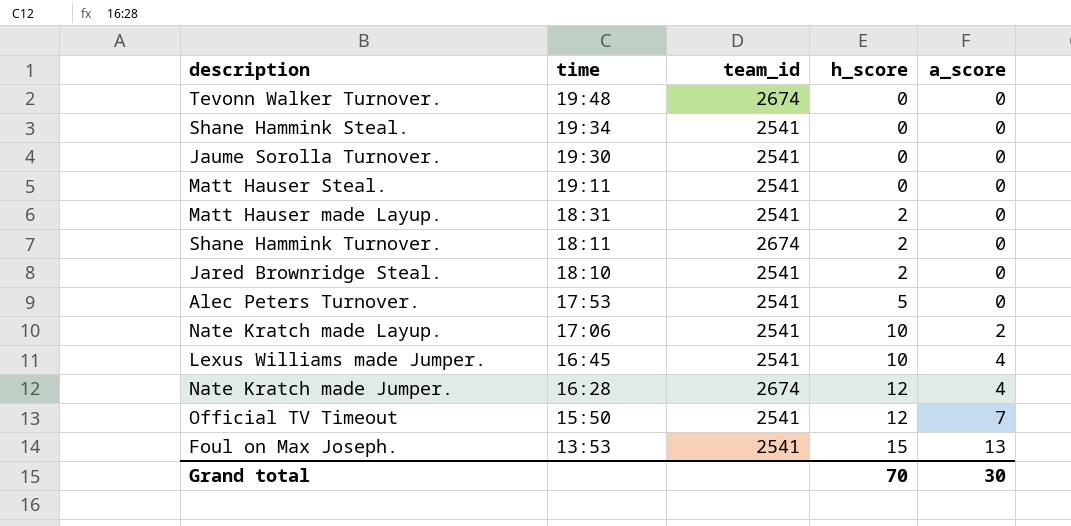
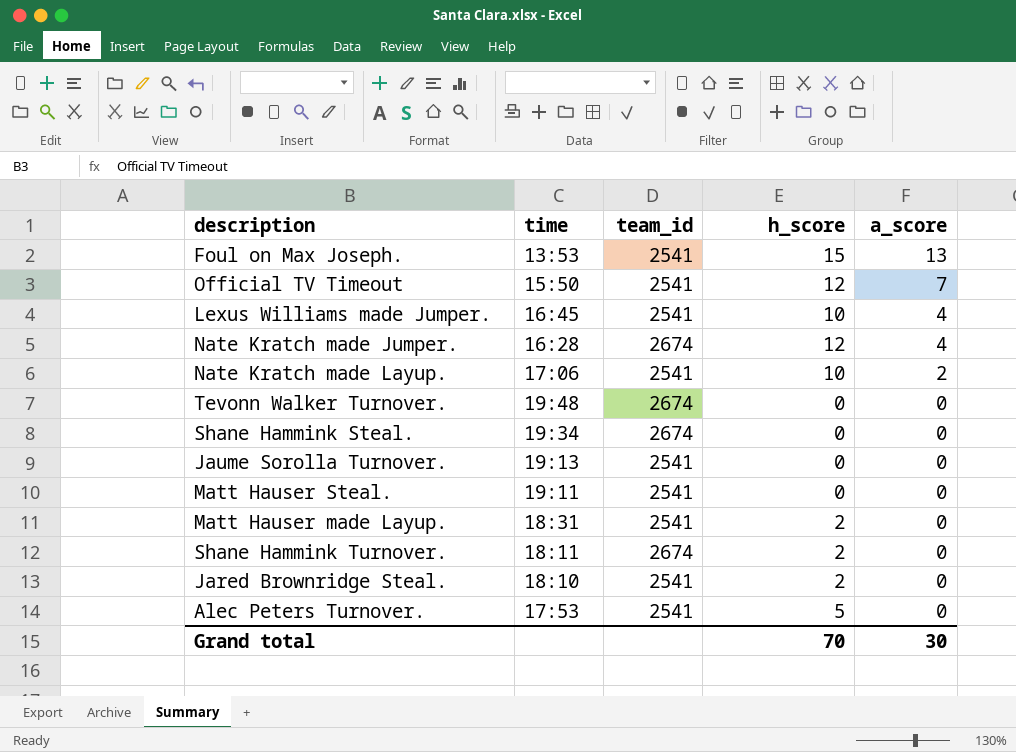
row order: time descending -> a_score descending
Shane Hammink Steal. | team_id: 2541 -> 2674
Jaume Sorolla Turnover. | time: 19:30 -> 19:13

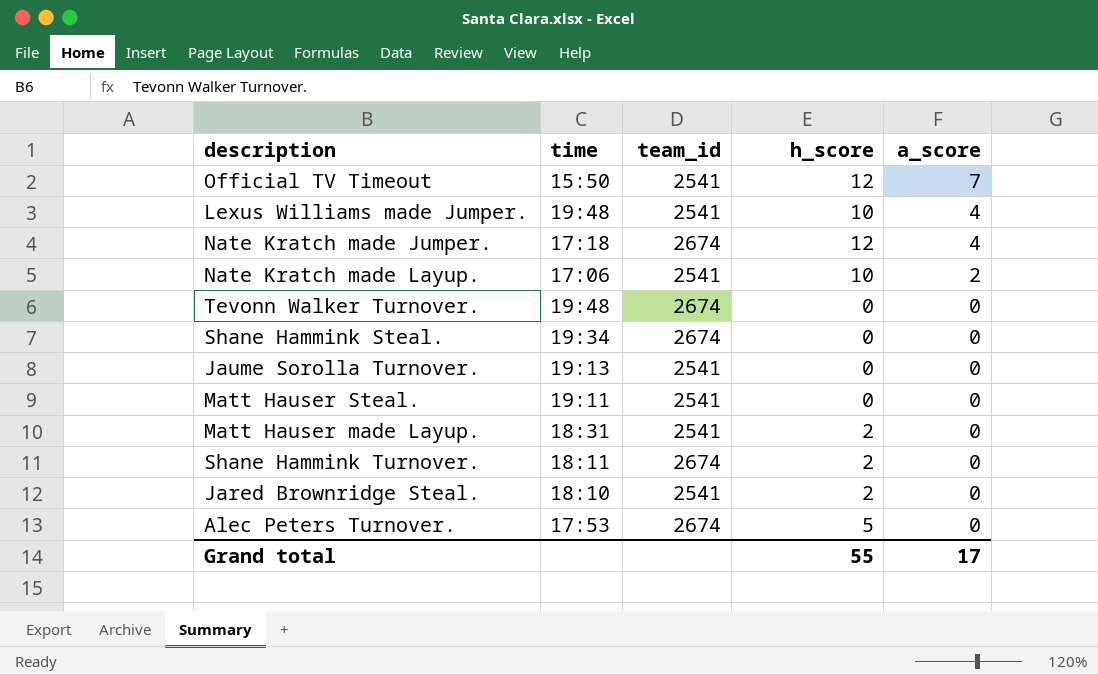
row Foul on Max Joseph.: 13:53 | 2541 | 15 | 13 -> none
Lexus Williams made Jumper. | time: 16:45 -> 19:48
Nate Kratch made Jumper. | time: 16:28 -> 17:18
Alec Peters Turnover. | team_id: 2541 -> 2674
Grand total | h_score: 70 -> 55
Grand total | a_score: 30 -> 17

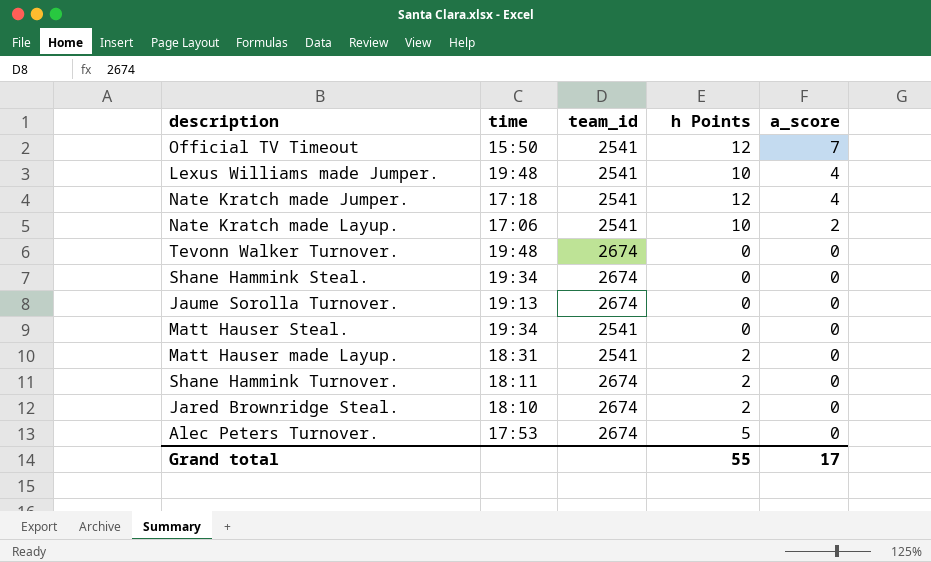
column name: h_score -> h Points
Nate Kratch made Jumper. | team_id: 2674 -> 2541
Jaume Sorolla Turnover. | team_id: 2541 -> 2674
Matt Hauser Steal. | time: 19:11 -> 19:34
Jared Brownridge Steal. | team_id: 2541 -> 2674

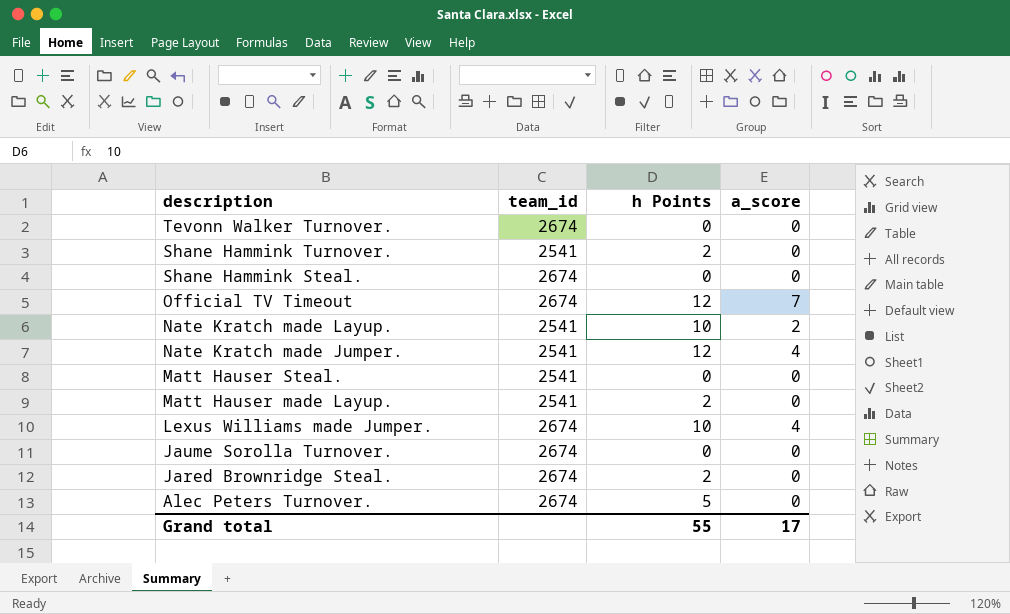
row order: a_score descending -> description descending
column time | position: 2 -> none
Shane Hammink Turnover. | team_id: 2674 -> 2541
Official TV Timeout | team_id: 2541 -> 2674
Lexus Williams made Jumper. | team_id: 2541 -> 2674

